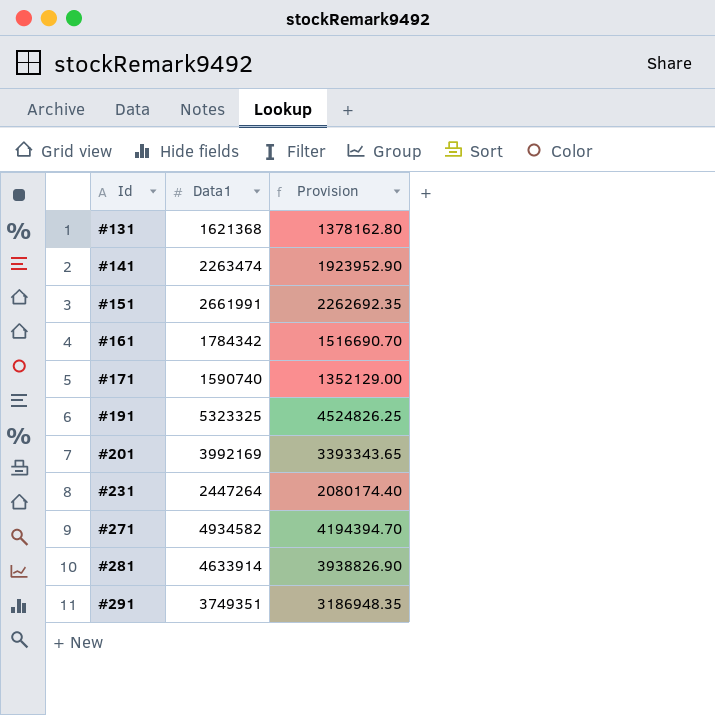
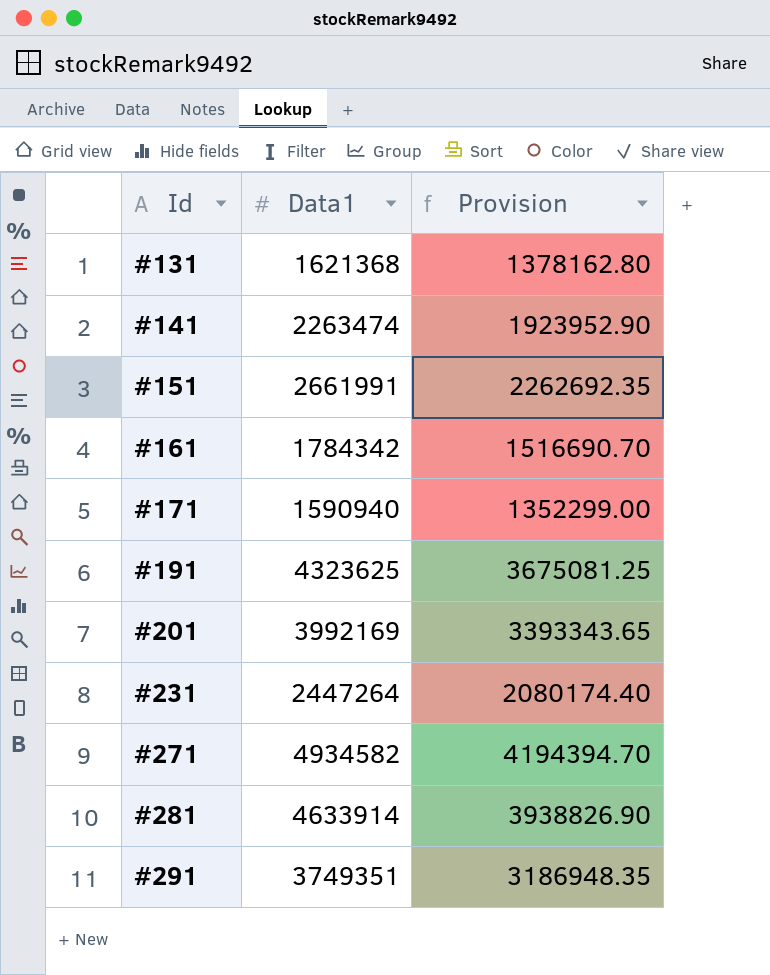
#171 | Data1: 1590740 -> 1590940
#171 | Provision: 1352129.00 -> 1352299.00
#191 | Data1: 5323325 -> 4323625
#191 | Provision: 4524826.25 -> 3675081.25

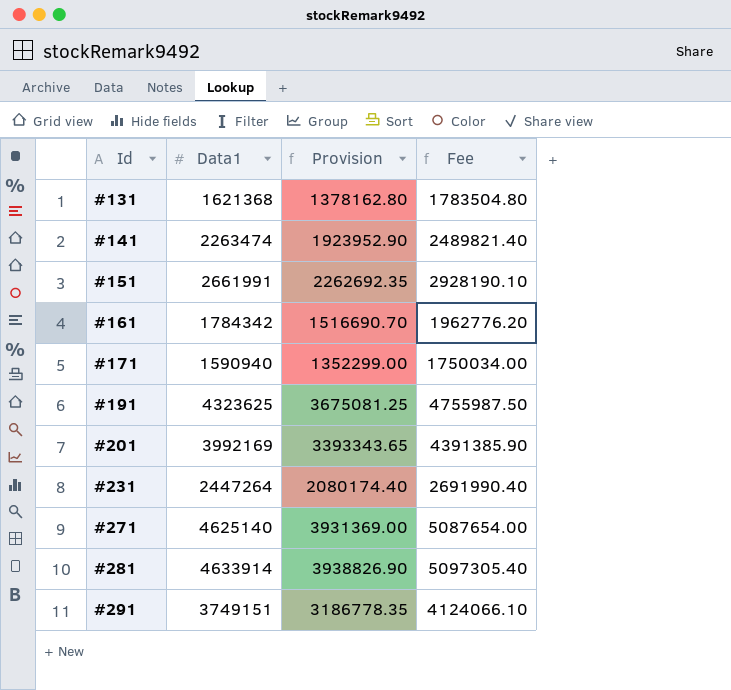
column Fee | formula: none -> [Data1] * 1.1
#271 | Data1: 4934582 -> 4625140
#271 | Provision: 4194394.70 -> 3931369.00
#291 | Data1: 3749351 -> 3749151
#291 | Provision: 3186948.35 -> 3186778.35

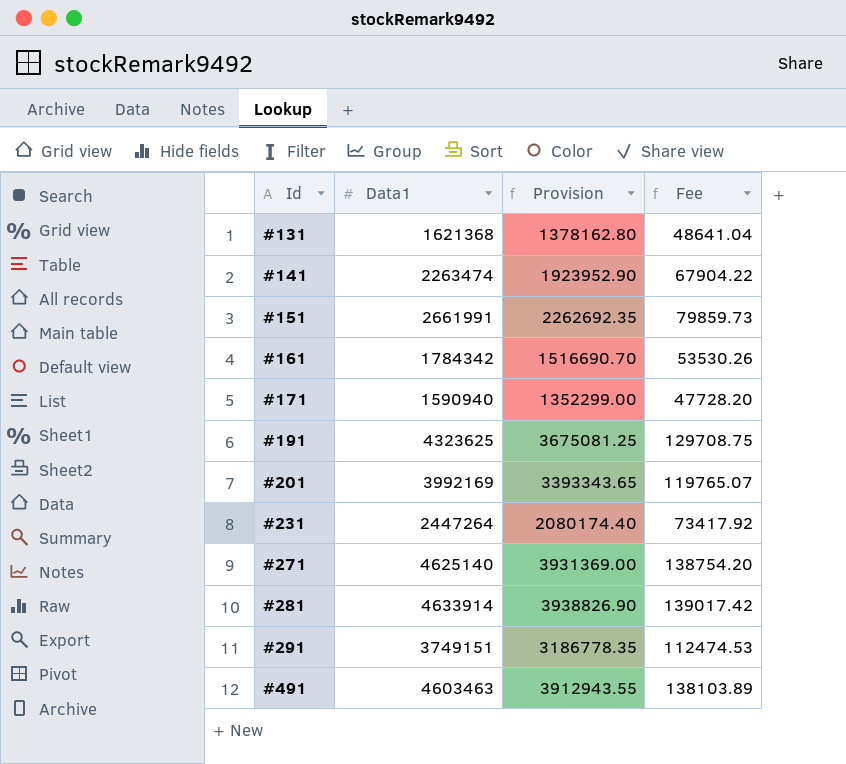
column Fee | formula: [Data1] * 1.1 -> [Data1] * 0.03
row #491: none -> 4603463 | 3912943.55 | 138103.89

